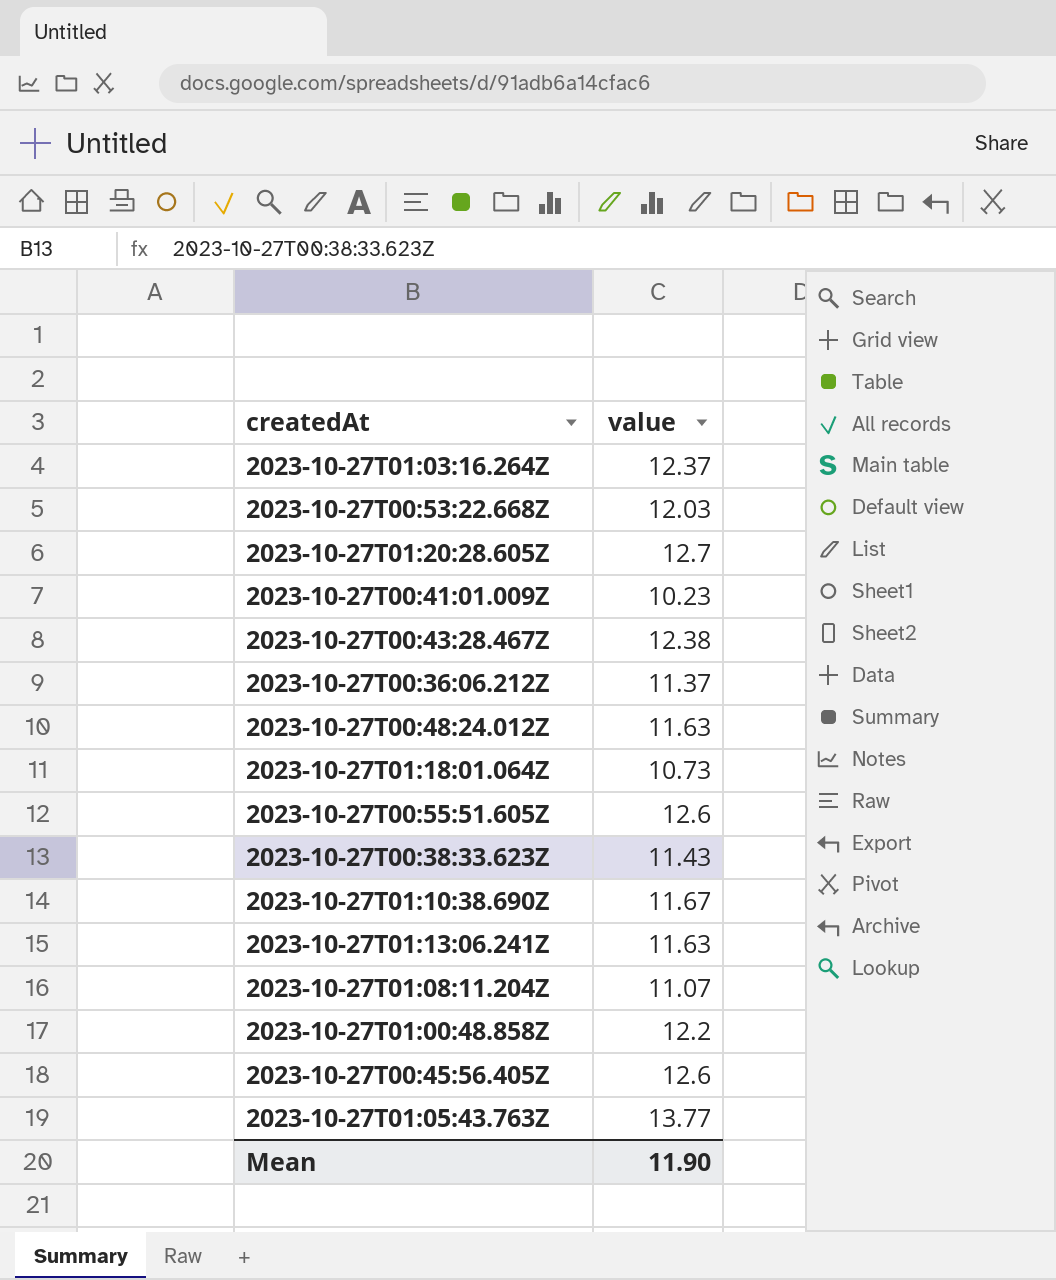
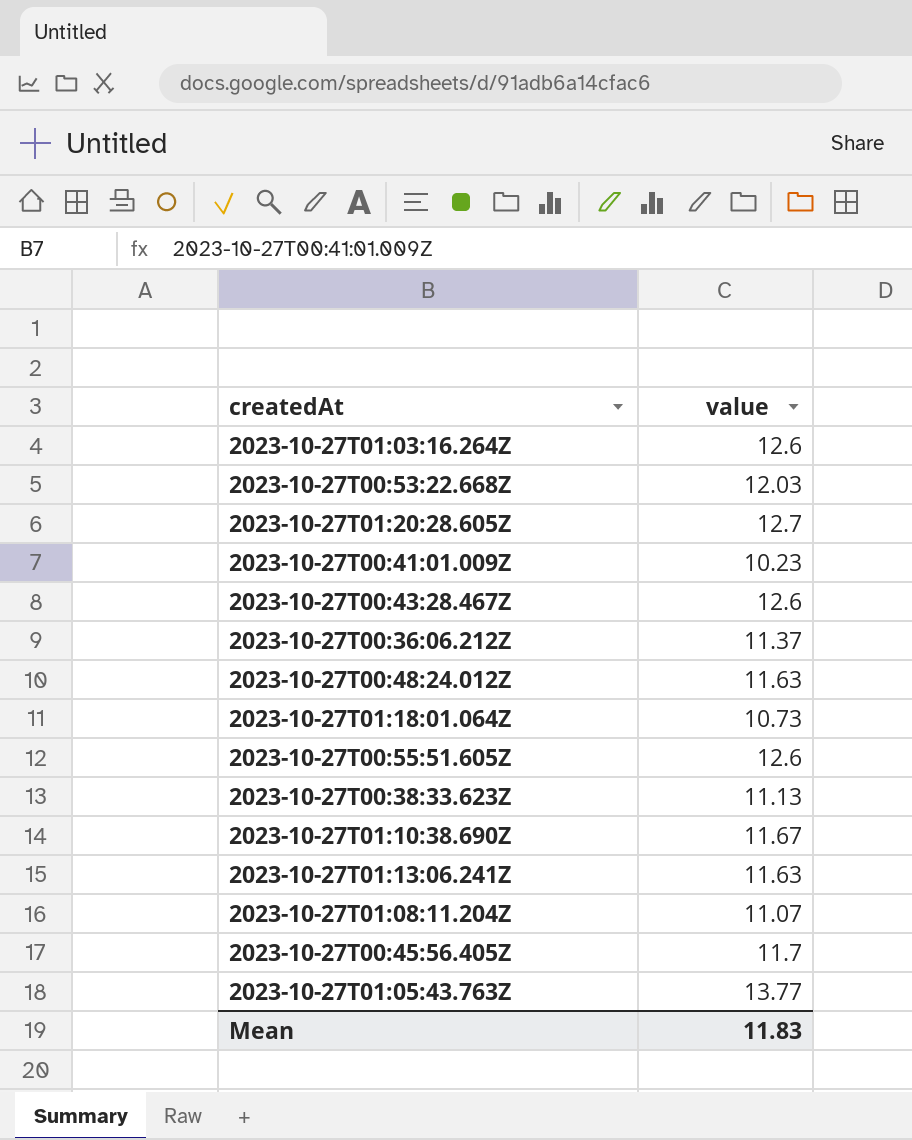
row 2023-10-27T01:00:48.858Z: 12.2 -> none
2023-10-27T01:03:16.264Z | value: 12.37 -> 12.6
2023-10-27T00:43:28.467Z | value: 12.38 -> 12.6
2023-10-27T00:38:33.623Z | value: 11.43 -> 11.13
2023-10-27T00:45:56.405Z | value: 12.6 -> 11.7
Mean | value: 11.90 -> 11.83

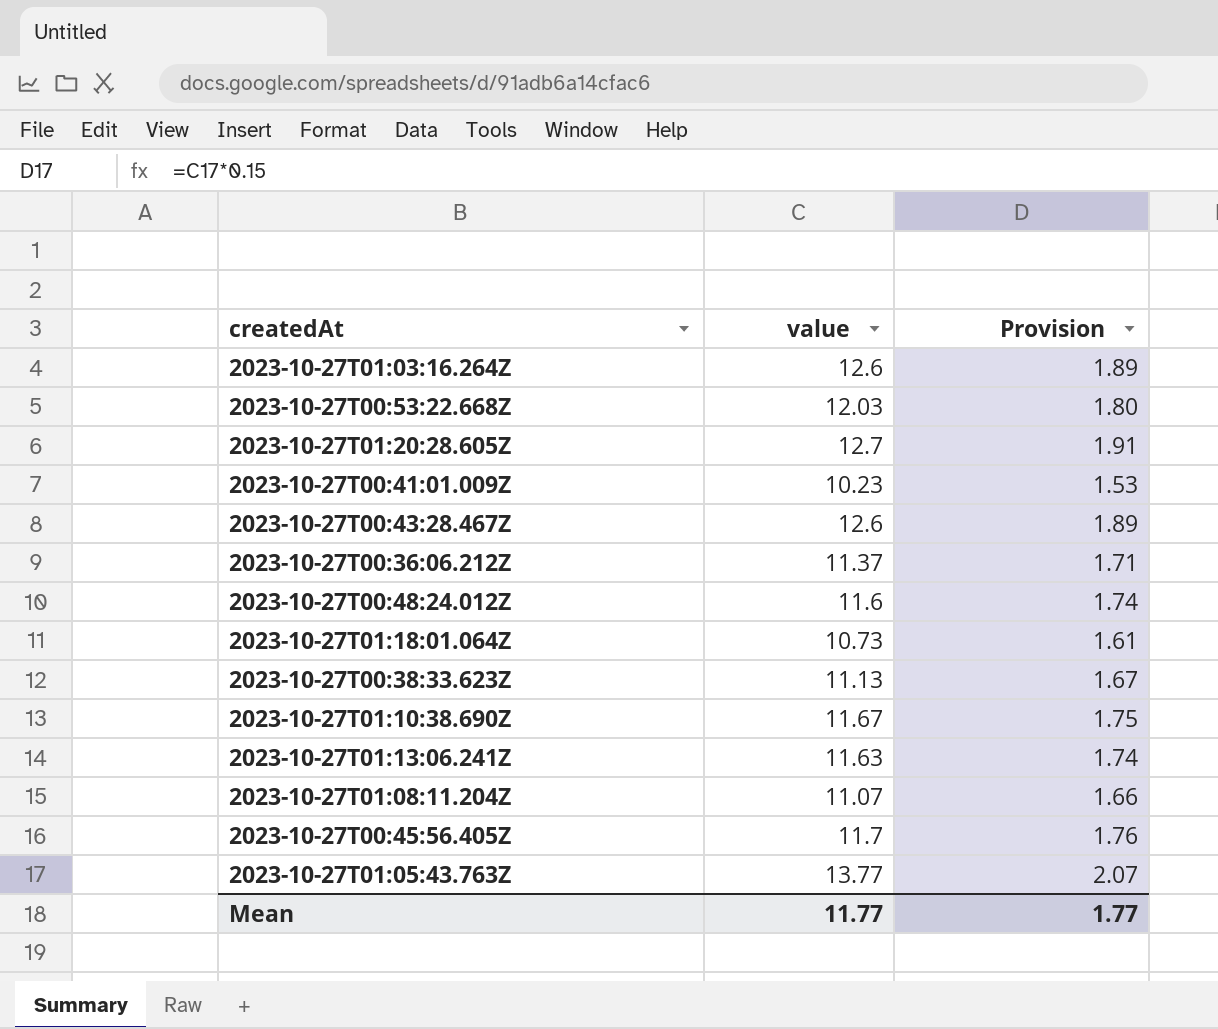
column Provision | formula: none -> [value] * 0.15
row 2023-10-27T00:55:51.605Z: 12.6 -> none
2023-10-27T00:48:24.012Z | value: 11.63 -> 11.6
Mean | value: 11.83 -> 11.77

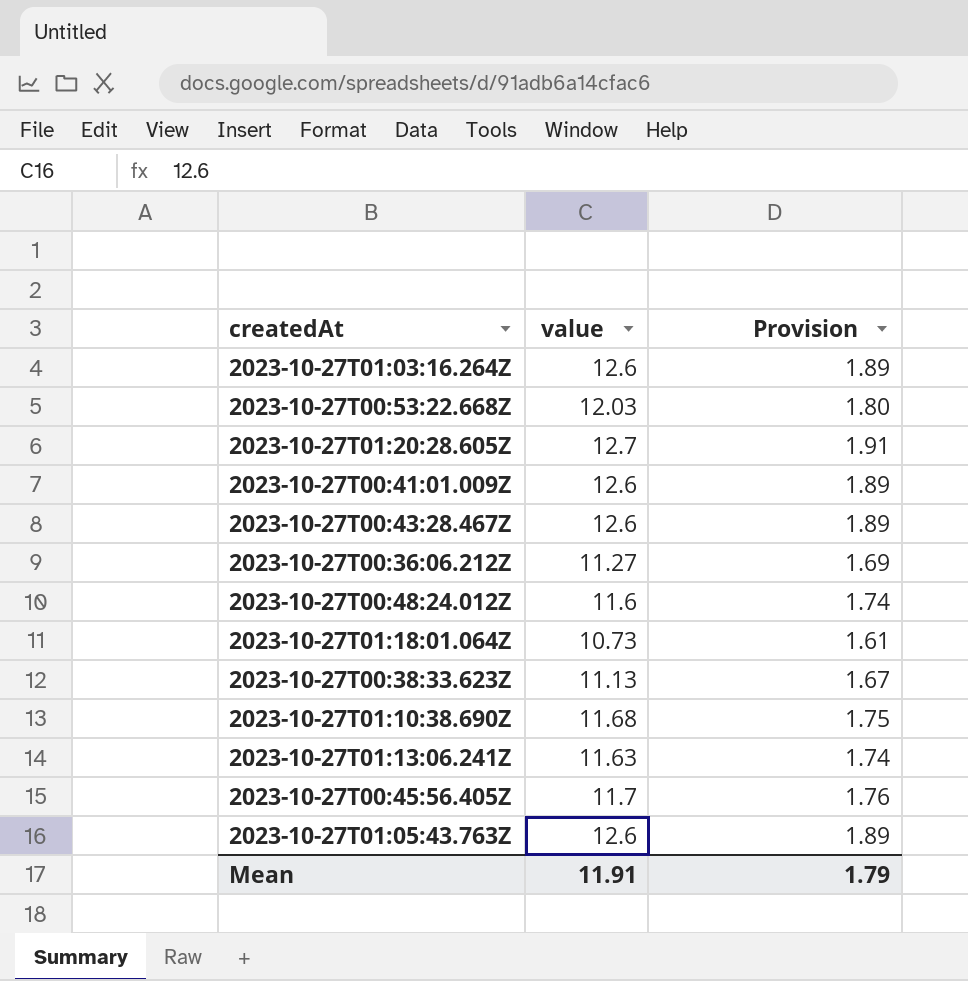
row 2023-10-27T01:08:11.204Z: 11.07 | 1.66 -> none
2023-10-27T00:41:01.009Z | value: 10.23 -> 12.6
2023-10-27T00:41:01.009Z | Provision: 1.53 -> 1.89
2023-10-27T00:36:06.212Z | value: 11.37 -> 11.27
2023-10-27T00:36:06.212Z | Provision: 1.71 -> 1.69
2023-10-27T01:10:38.690Z | value: 11.67 -> 11.68
2023-10-27T01:05:43.763Z | value: 13.77 -> 12.6
2023-10-27T01:05:43.763Z | Provision: 2.07 -> 1.89
Mean | value: 11.77 -> 11.91
Mean | Provision: 1.77 -> 1.79

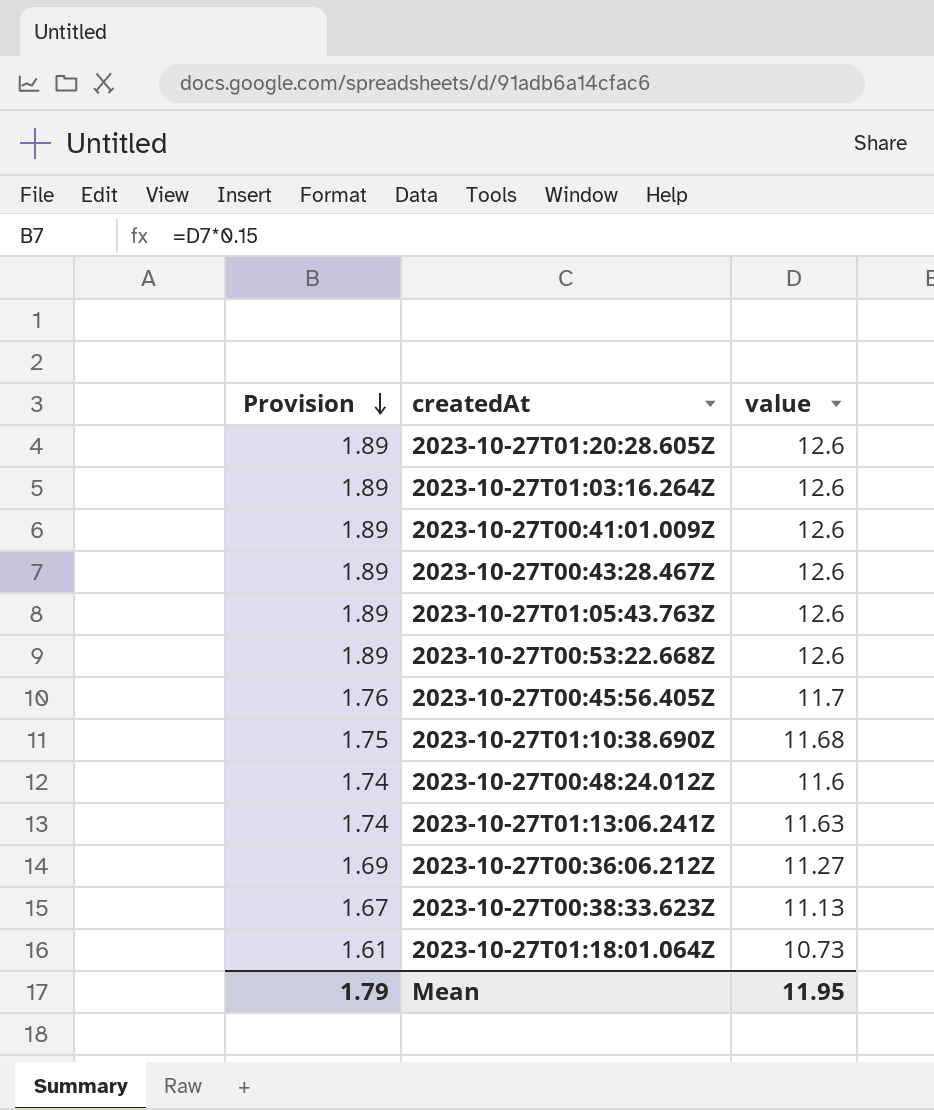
row order: none -> Provision descending
column Provision | position: 3 -> 1
2023-10-27T01:20:28.605Z | Provision: 1.91 -> 1.89
2023-10-27T01:20:28.605Z | value: 12.7 -> 12.6
2023-10-27T00:53:22.668Z | Provision: 1.80 -> 1.89
2023-10-27T00:53:22.668Z | value: 12.03 -> 12.6
Mean | value: 11.91 -> 11.95

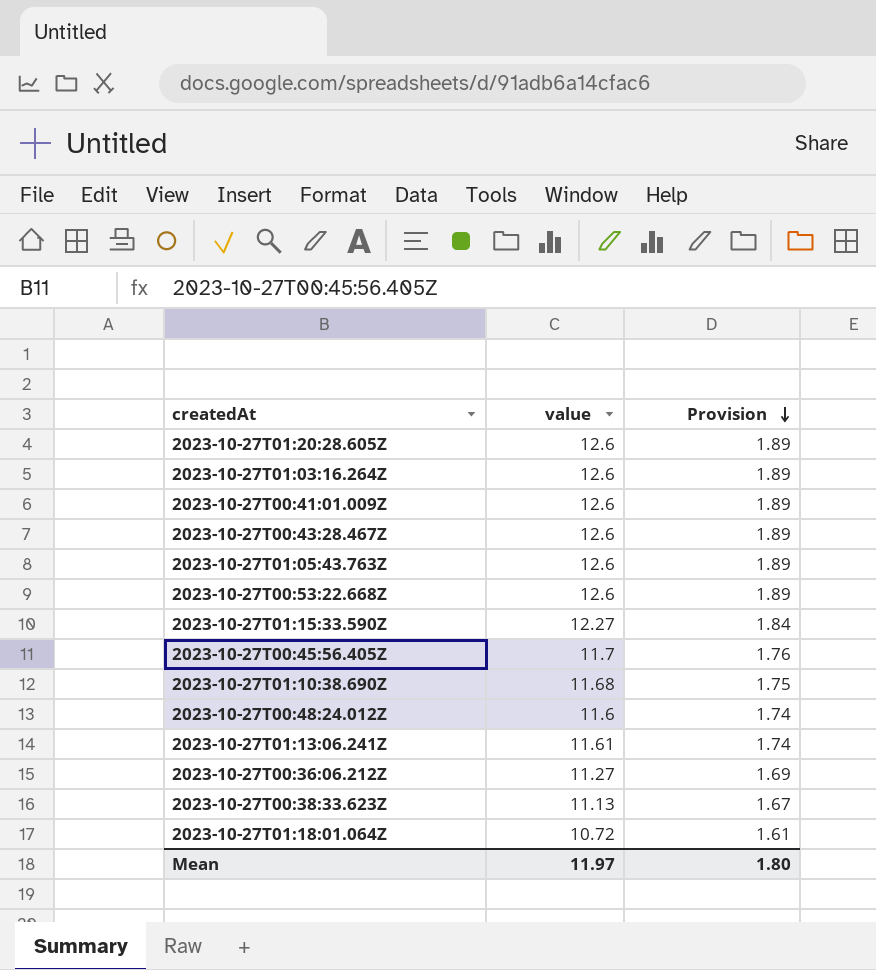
column Provision | position: 1 -> 3
row 2023-10-27T01:15:33.590Z: none -> 12.27 | 1.84
2023-10-27T01:13:06.241Z | value: 11.63 -> 11.61
2023-10-27T01:18:01.064Z | value: 10.73 -> 10.72
Mean | value: 11.95 -> 11.97
Mean | Provision: 1.79 -> 1.80

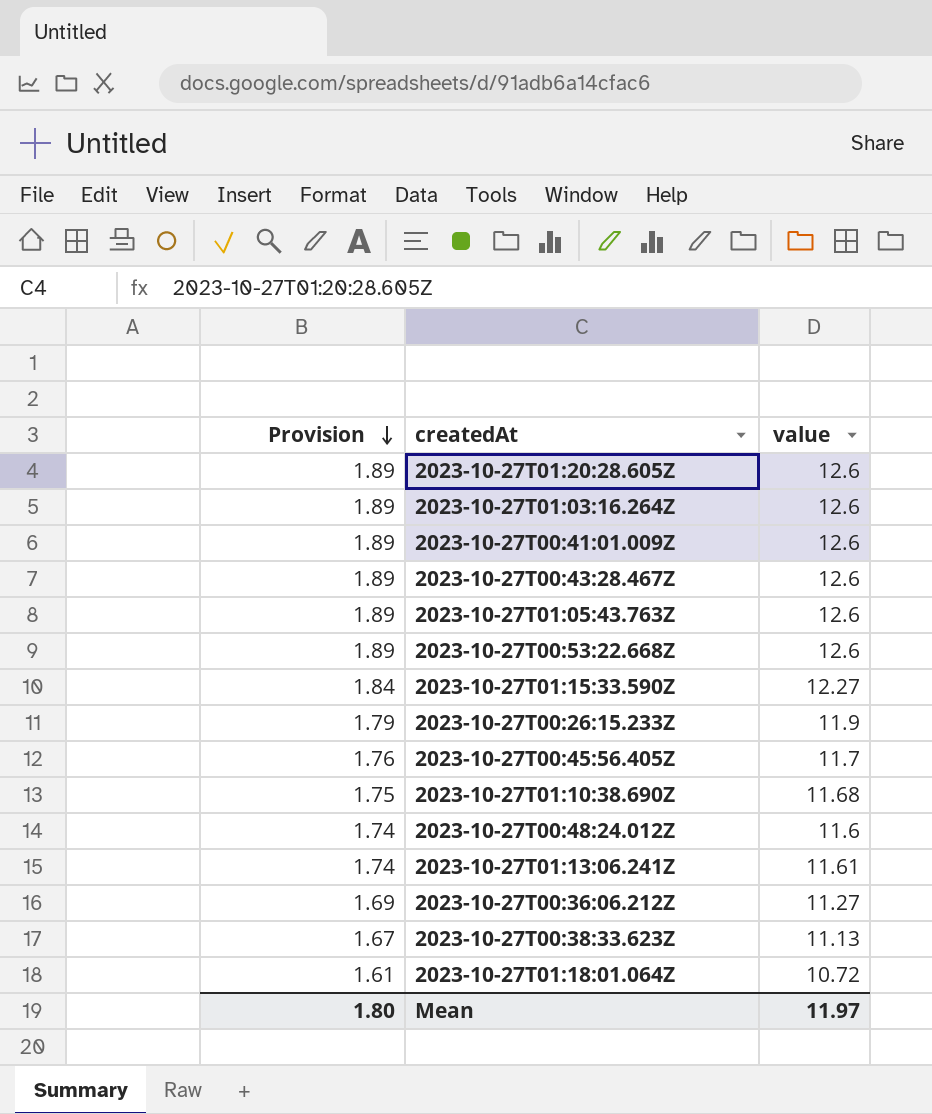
column Provision | position: 3 -> 1
row 2023-10-27T00:26:15.233Z: none -> 1.79 | 11.9

